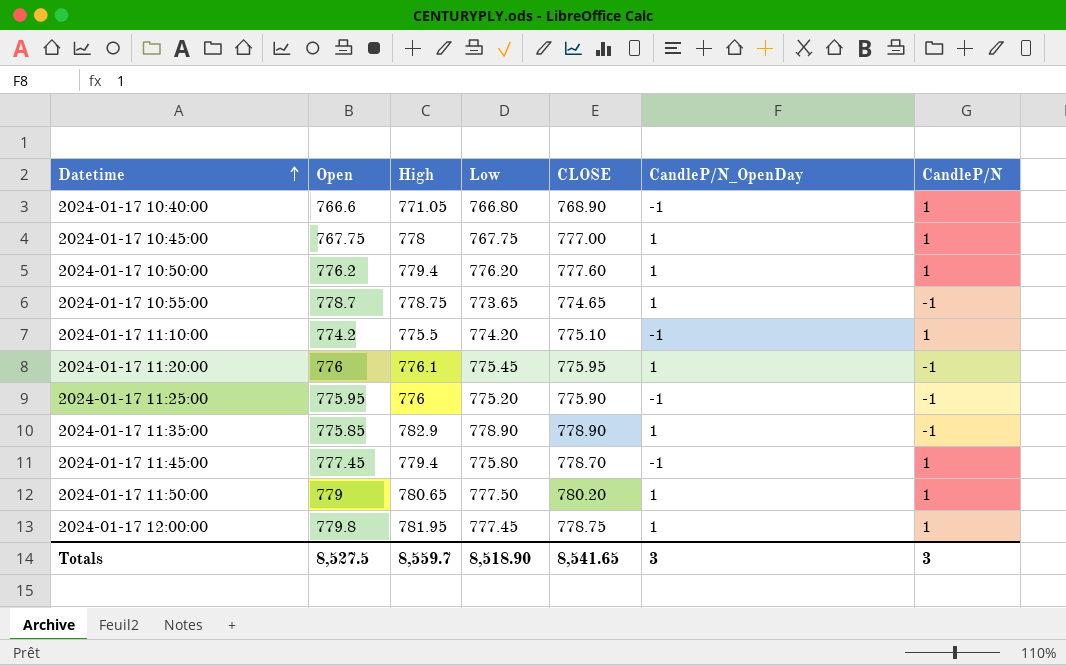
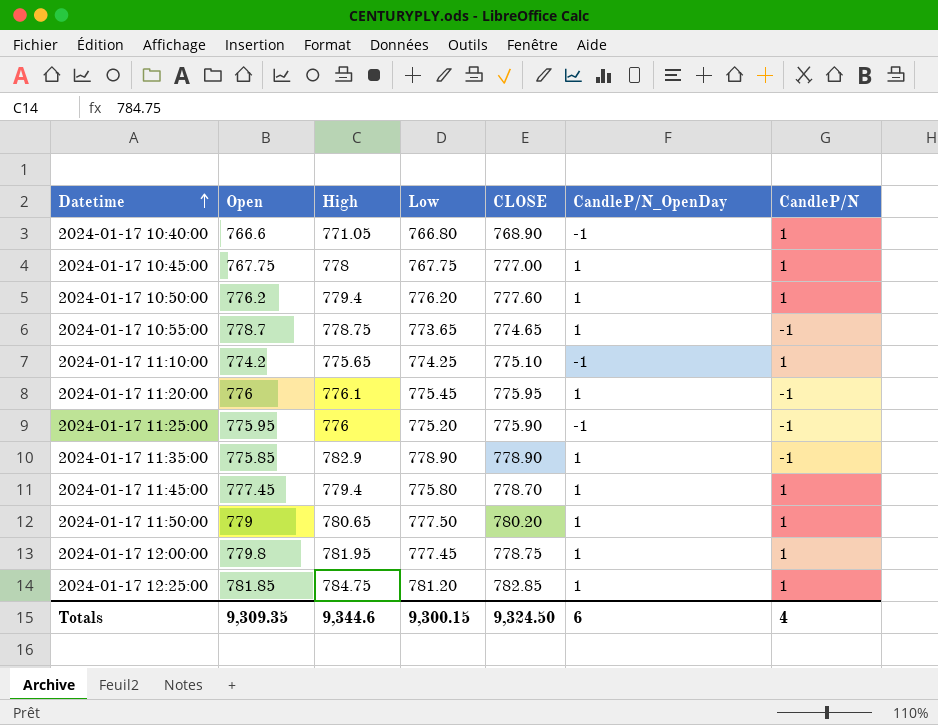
2024-01-17 11:10:00 | High: 775.5 -> 775.65
2024-01-17 11:10:00 | Low: 774.20 -> 774.25
2024-01-17 11:45:00 | CandleP/N_OpenDay: -1 -> 1
row 2024-01-17 12:25:00: none -> 781.85 | 784.75 | 781.20 | 782.85 | 1 | 1
Totals | Open: 8,527.5 -> 9,309.35
Totals | High: 8,559.7 -> 9,344.6
Totals | Low: 8,518.90 -> 9,300.15
Totals | CLOSE: 8,541.65 -> 9,324.50
Totals | CandleP/N_OpenDay: 3 -> 6
Totals | CandleP/N: 3 -> 4

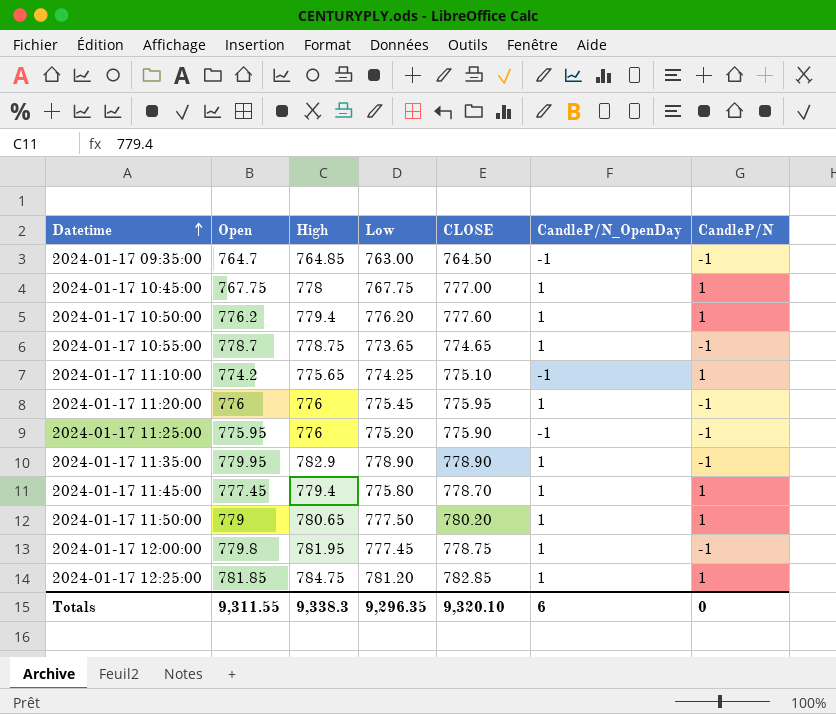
row 2024-01-17 10:40:00: 766.6 | 771.05 | 766.80 | 768.90 | -1 | 1 -> none
row 2024-01-17 09:35:00: none -> 764.7 | 764.85 | 763.00 | 764.50 | -1 | -1
2024-01-17 11:20:00 | High: 776.1 -> 776
2024-01-17 11:35:00 | Open: 775.85 -> 779.95
2024-01-17 12:00:00 | CandleP/N: 1 -> -1
Totals | Open: 9,309.35 -> 9,311.55
Totals | High: 9,344.6 -> 9,338.3
Totals | Low: 9,300.15 -> 9,296.35
Totals | CLOSE: 9,324.50 -> 9,320.10
Totals | CandleP/N: 4 -> 0

